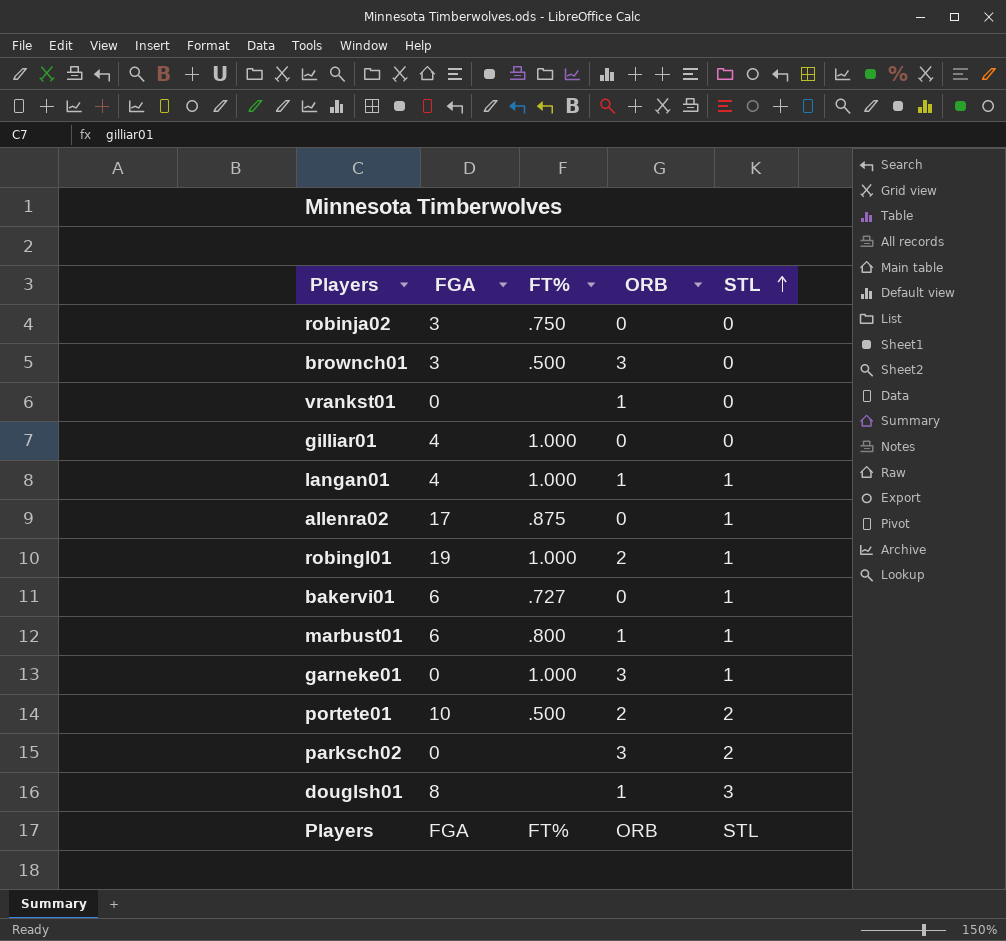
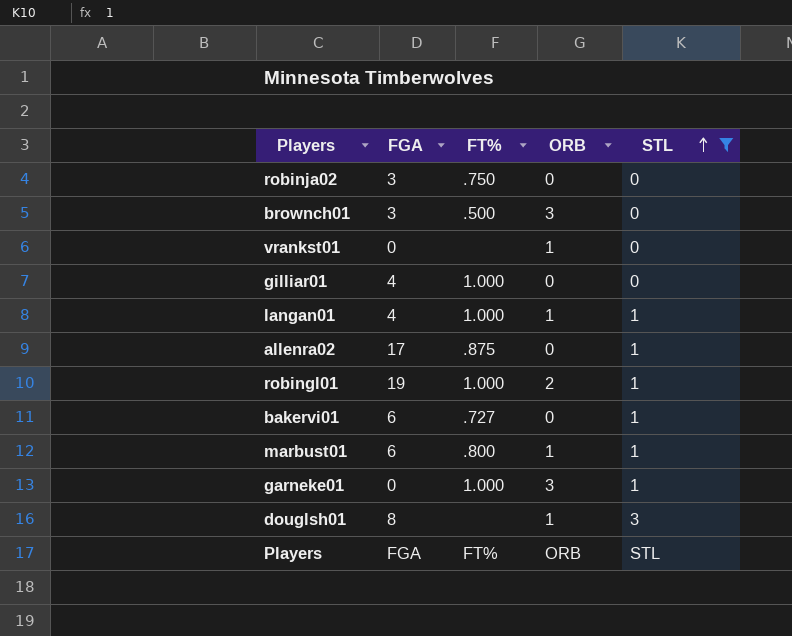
filter: none -> STL != 2

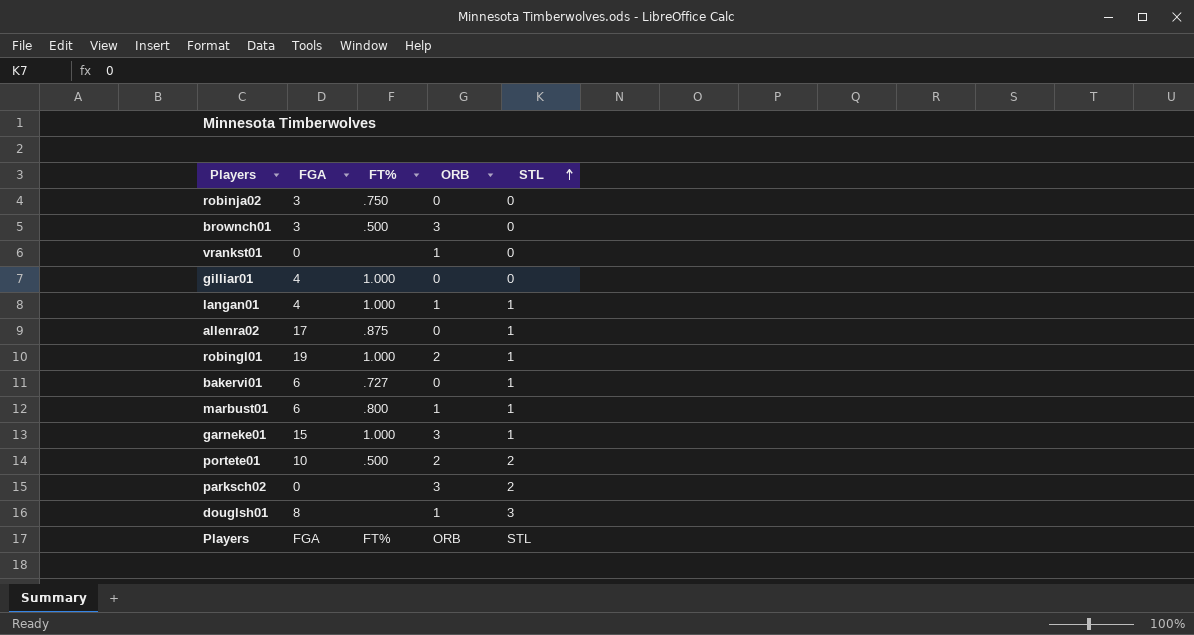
filter: STL != 2 -> none
garneke01 | FGA: 0 -> 15

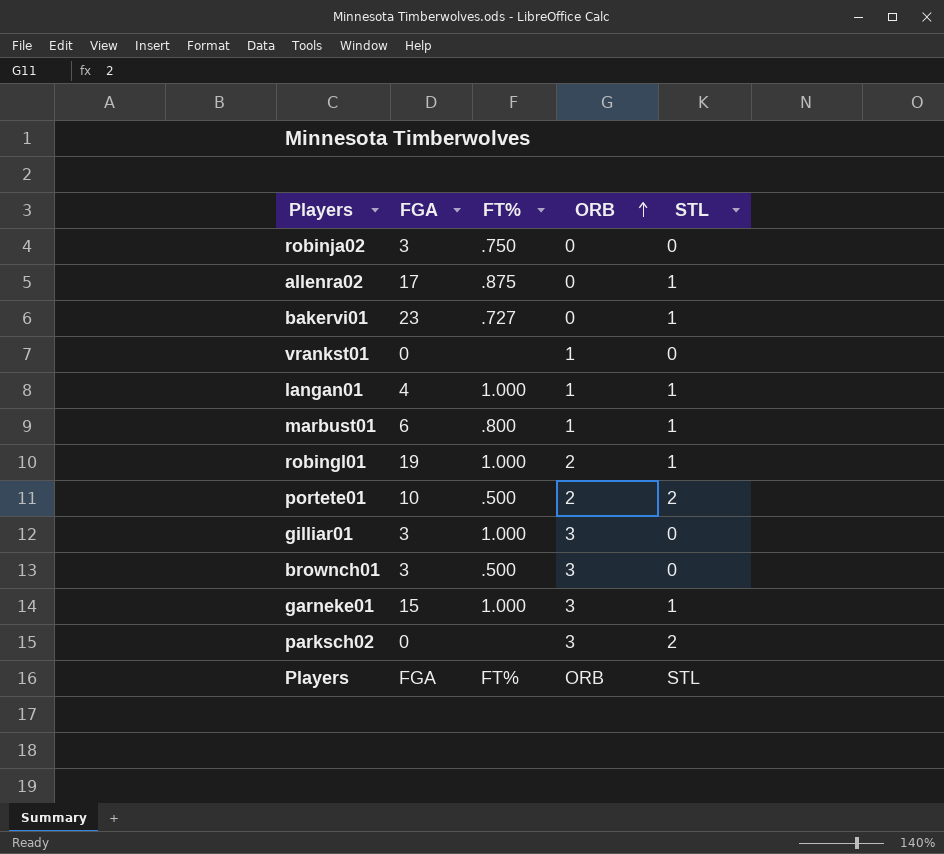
row order: STL ascending -> ORB ascending
row douglsh01: 8 | none | 1 | 3 -> none
bakervi01 | FGA: 6 -> 23
gilliar01 | FGA: 4 -> 3
gilliar01 | ORB: 0 -> 3

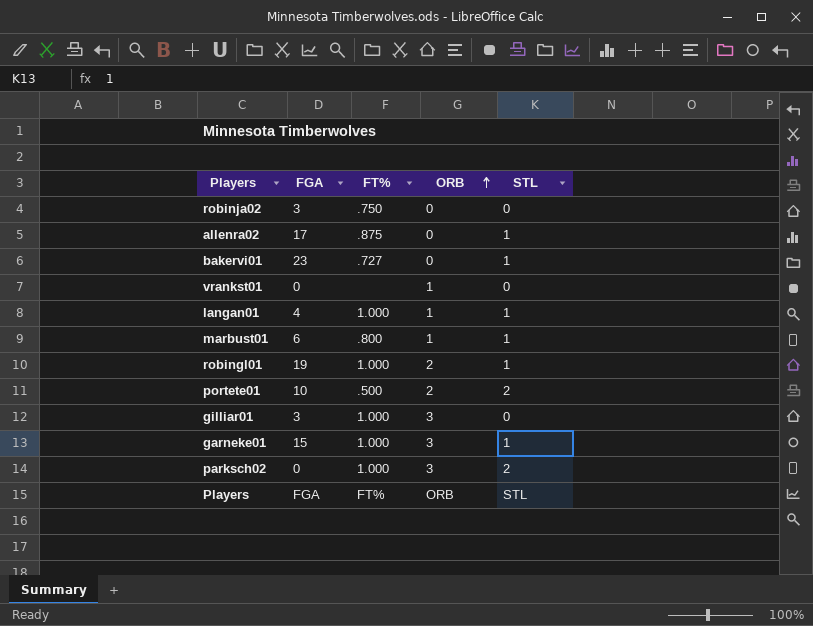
row brownch01: 3 | .500 | 3 | 0 -> none
parksch02 | FT%: none -> 1.000

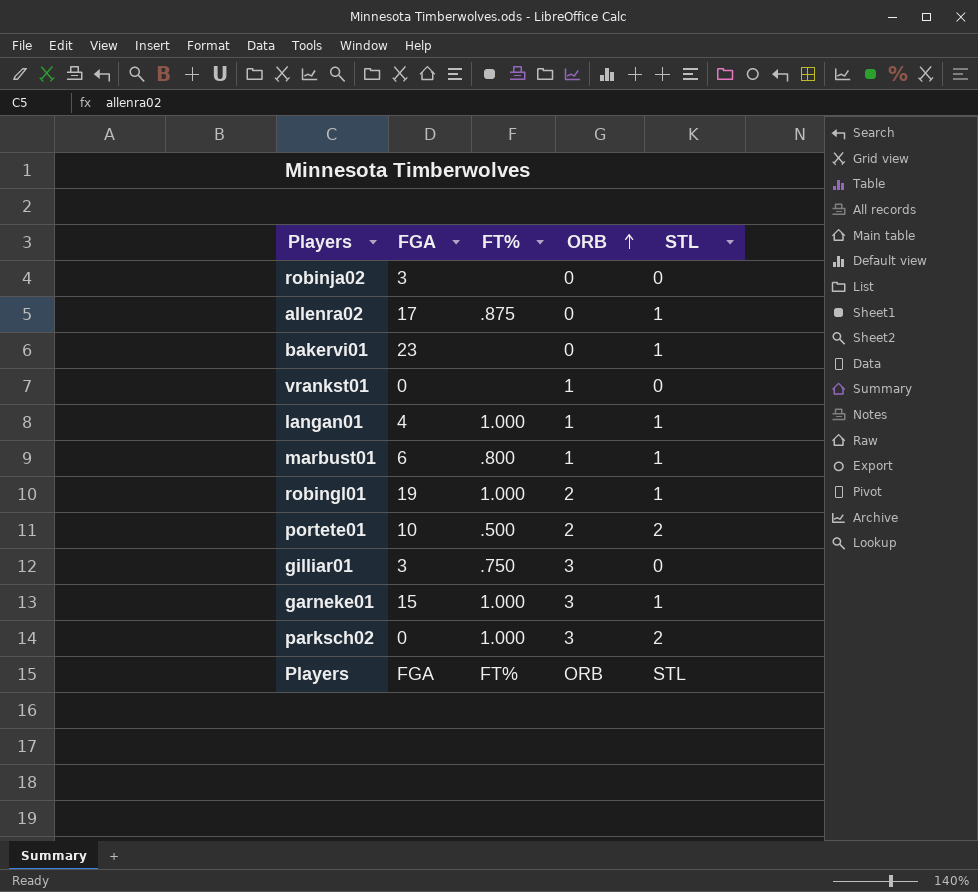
robinja02 | FT%: .750 -> none
bakervi01 | FT%: .727 -> none
gilliar01 | FT%: 1.000 -> .750

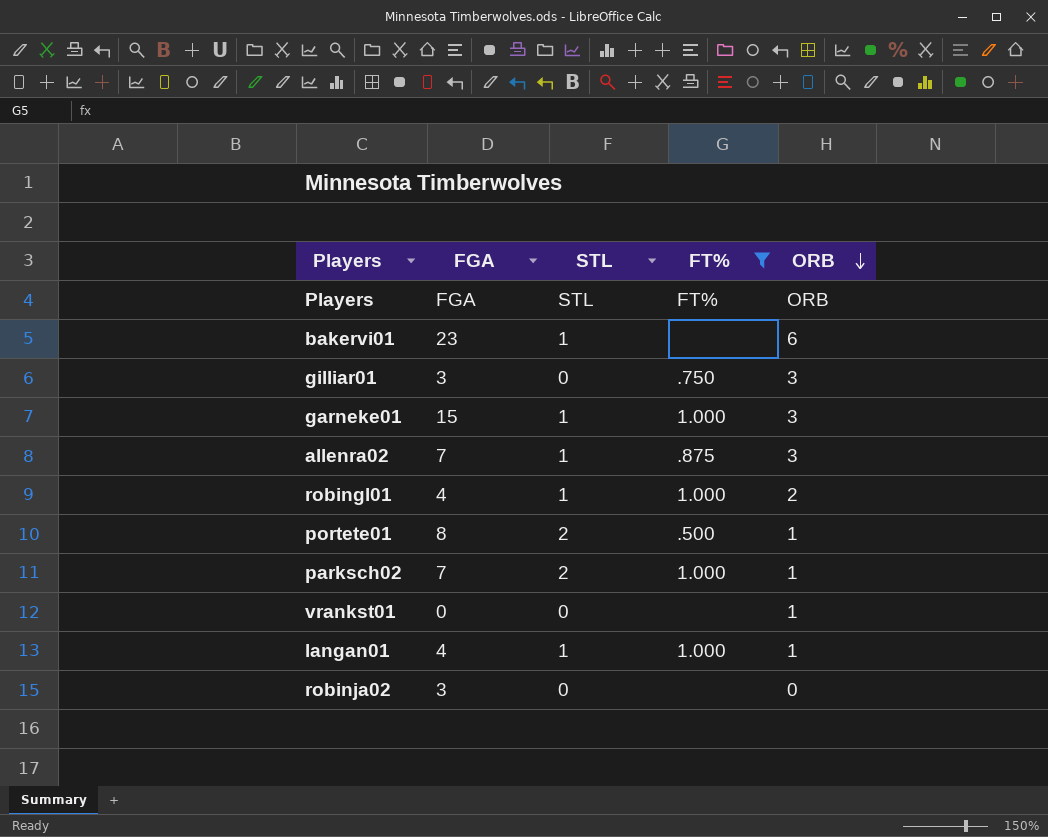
filter: none -> FT% != .800
row order: ORB ascending -> ORB descending
column STL | position: 5 -> 3
bakervi01 | ORB: 0 -> 6
allenra02 | FGA: 17 -> 7
allenra02 | ORB: 0 -> 3
robingl01 | FGA: 19 -> 4
portete01 | FGA: 10 -> 8
portete01 | ORB: 2 -> 1
parksch02 | FGA: 0 -> 7
parksch02 | ORB: 3 -> 1

